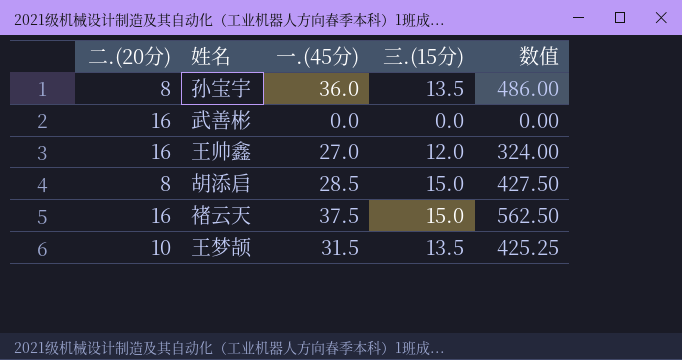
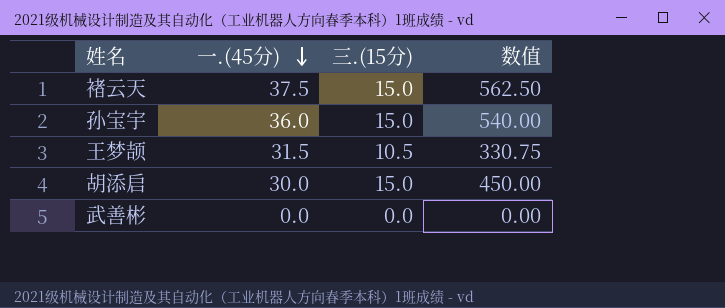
row order: none -> 一.(45分) descending
column 二.(20分) | position: 1 -> none
row 王帅鑫: 16 | 27.0 | 12.0 | 324.00 -> none
孙宝宇 | 三.(15分): 13.5 -> 15.0
孙宝宇 | 数值: 486.00 -> 540.00
王梦颉 | 三.(15分): 13.5 -> 10.5
王梦颉 | 数值: 425.25 -> 330.75
胡添启 | 一.(45分): 28.5 -> 30.0
胡添启 | 数值: 427.50 -> 450.00

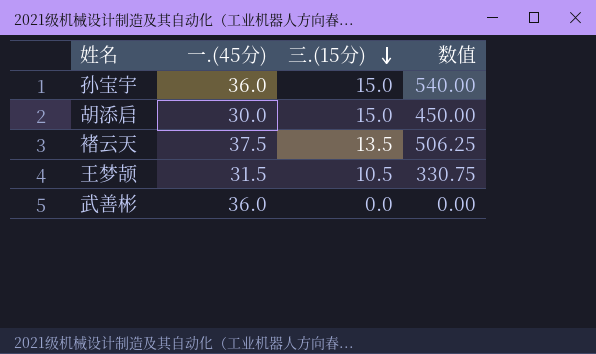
row order: 一.(45分) descending -> 三.(15分) descending
褚云天 | 三.(15分): 15.0 -> 13.5
褚云天 | 数值: 562.50 -> 506.25
武善彬 | 一.(45分): 0.0 -> 36.0

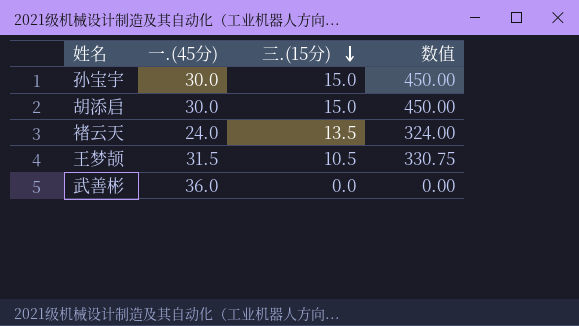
孙宝宇 | 一.(45分): 36.0 -> 30.0
孙宝宇 | 数值: 540.00 -> 450.00
褚云天 | 一.(45分): 37.5 -> 24.0
褚云天 | 数值: 506.25 -> 324.00

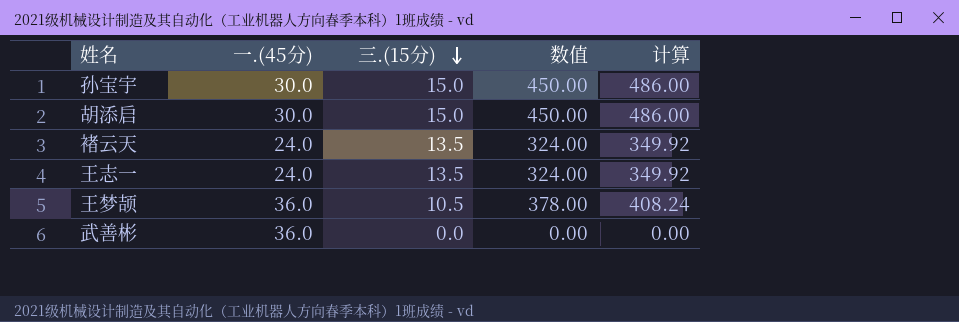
column 计算 | formula: none -> [数值] * 1.08
row 王志一: none -> 24.0 | 13.5 | 324.00 | 349.92
王梦颉 | 一.(45分): 31.5 -> 36.0
王梦颉 | 数值: 330.75 -> 378.00

